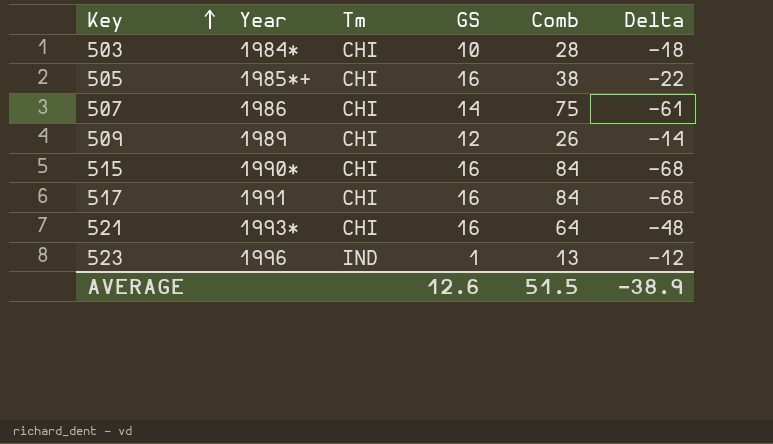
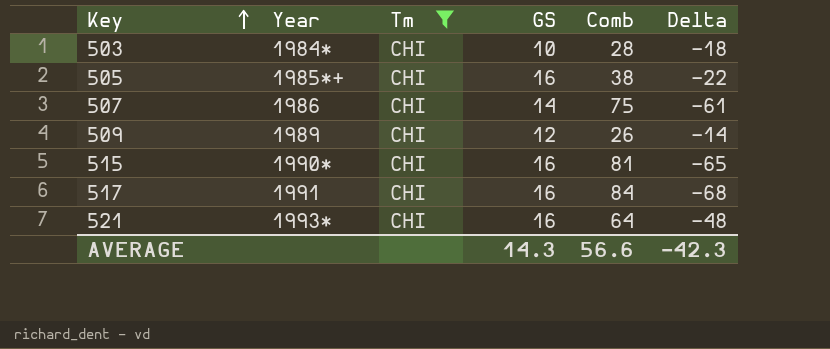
filter: none -> Tm = CHI
515 | Comb: 84 -> 81
515 | Delta: -68 -> -65
AVERAGE | GS: 12.6 -> 14.3
AVERAGE | Comb: 51.5 -> 56.6
AVERAGE | Delta: -38.9 -> -42.3

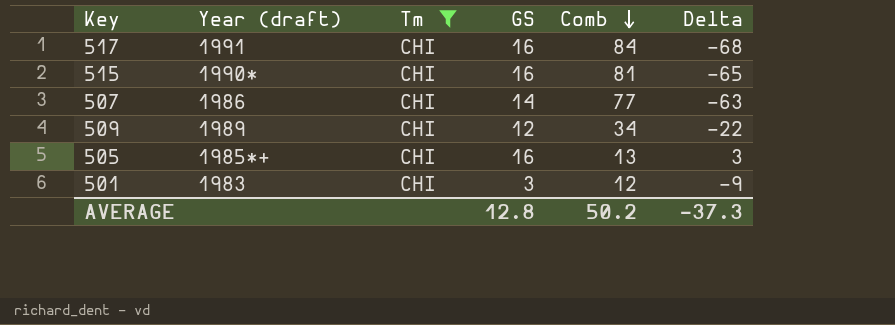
row order: Key ascending -> Comb descending
column name: Year -> Year (draft)
row 503: 1984* | CHI | 10 | 28 | -18 -> none
row 521: 1993* | CHI | 16 | 64 | -48 -> none
507 | Comb: 75 -> 77
507 | Delta: -61 -> -63
509 | Comb: 26 -> 34
509 | Delta: -14 -> -22
505 | Comb: 38 -> 13
505 | Delta: -22 -> 3
row 501: none -> 1983 | CHI | 3 | 12 | -9
AVERAGE | GS: 14.3 -> 12.8
AVERAGE | Comb: 56.6 -> 50.2
AVERAGE | Delta: -42.3 -> -37.3

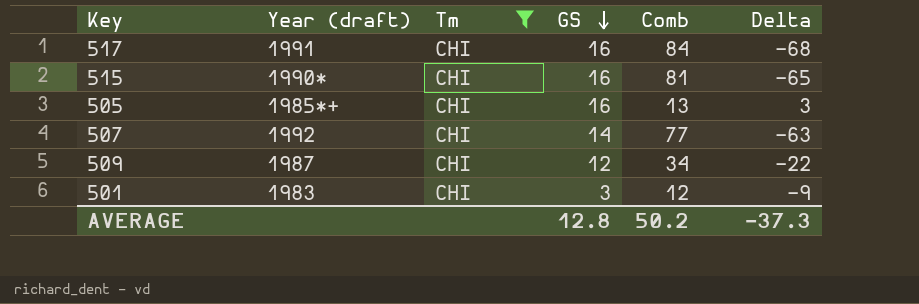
row order: Comb descending -> GS descending
507 | Year (draft): 1986 -> 1992
509 | Year (draft): 1989 -> 1987

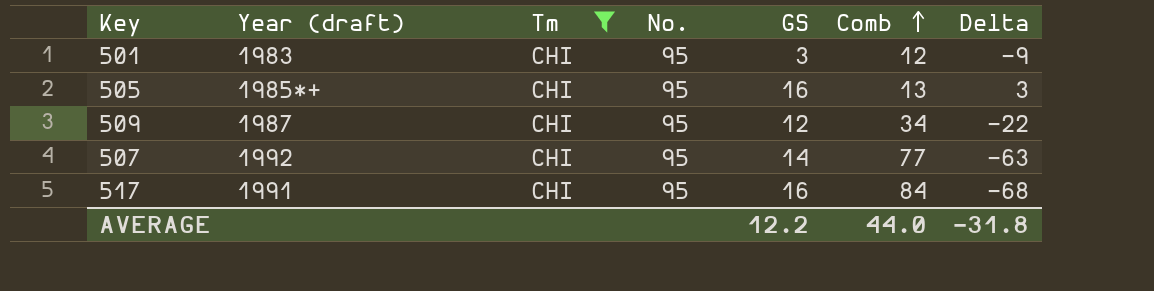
row order: GS descending -> Comb ascending
column No. | position: none -> 4
row 515: 1990* | CHI | 16 | 81 | -65 -> none
AVERAGE | GS: 12.8 -> 12.2
AVERAGE | Comb: 50.2 -> 44.0
AVERAGE | Delta: -37.3 -> -31.8

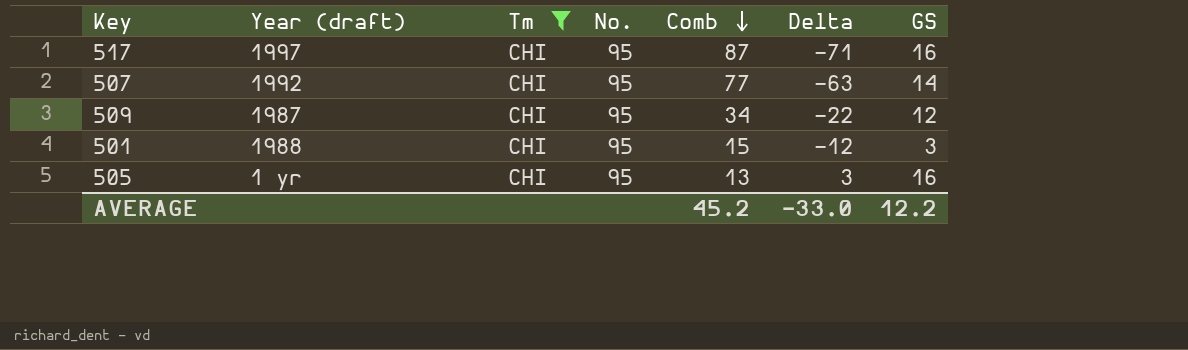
row order: Comb ascending -> Comb descending
column GS | position: 5 -> 7
517 | Year (draft): 1991 -> 1997
517 | Comb: 84 -> 87
517 | Delta: -68 -> -71
501 | Year (draft): 1983 -> 1988
501 | Comb: 12 -> 15
501 | Delta: -9 -> -12
505 | Year (draft): 1985*+ -> 1 yr
AVERAGE | Comb: 44.0 -> 45.2
AVERAGE | Delta: -31.8 -> -33.0

